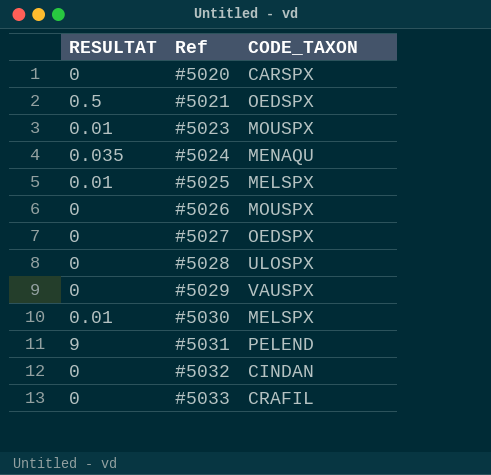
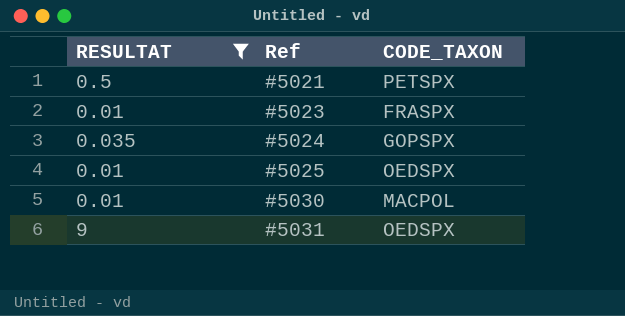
filter: none -> RESULTAT != 0
#5021 | CODE_TAXON: OEDSPX -> PETSPX
#5023 | CODE_TAXON: MOUSPX -> FRASPX
#5024 | CODE_TAXON: MENAQU -> GOPSPX
#5025 | CODE_TAXON: MELSPX -> OEDSPX
#5030 | CODE_TAXON: MELSPX -> MACPOL
#5031 | CODE_TAXON: PELEND -> OEDSPX

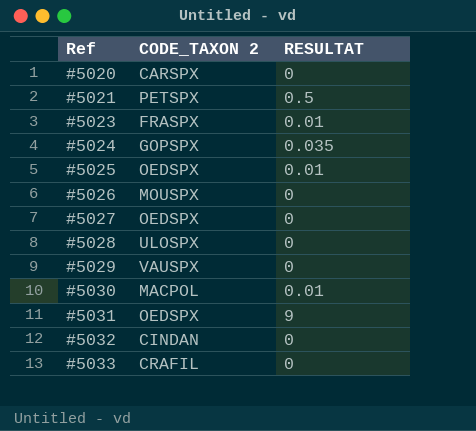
filter: RESULTAT != 0 -> none
column name: CODE_TAXON -> CODE_TAXON 2
column RESULTAT | position: 1 -> 3

